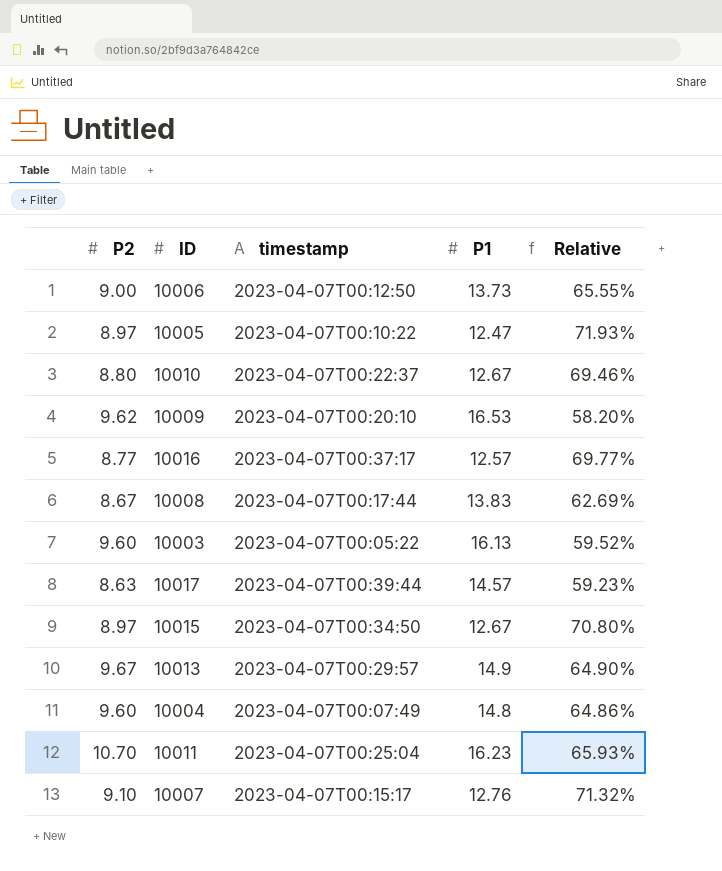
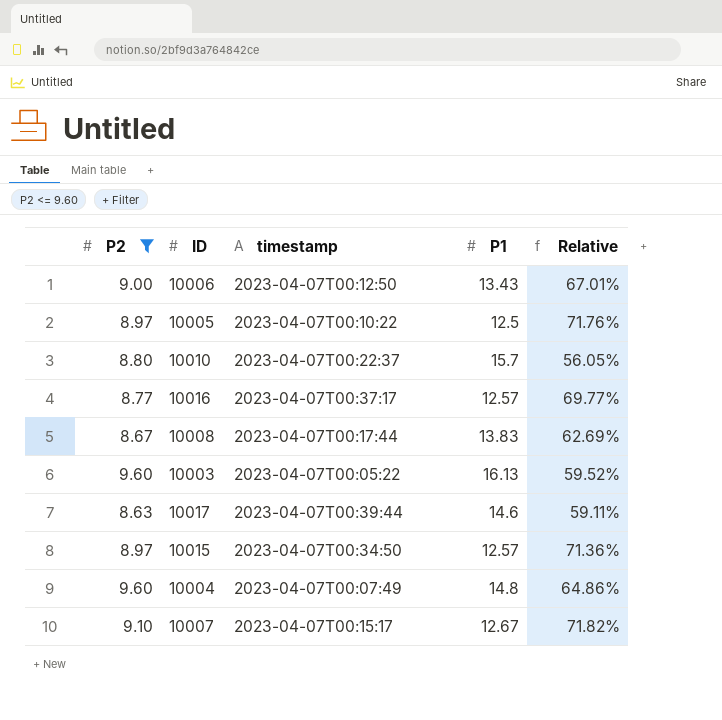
filter: none -> P2 <= 9.60
10006 | P1: 13.73 -> 13.43
10006 | Relative: 65.55% -> 67.01%
10005 | P1: 12.47 -> 12.5
10005 | Relative: 71.93% -> 71.76%
10010 | P1: 12.67 -> 15.7
10010 | Relative: 69.46% -> 56.05%
10017 | P1: 14.57 -> 14.6
10017 | Relative: 59.23% -> 59.11%
10015 | P1: 12.67 -> 12.57
10015 | Relative: 70.80% -> 71.36%
10007 | P1: 12.76 -> 12.67
10007 | Relative: 71.32% -> 71.82%

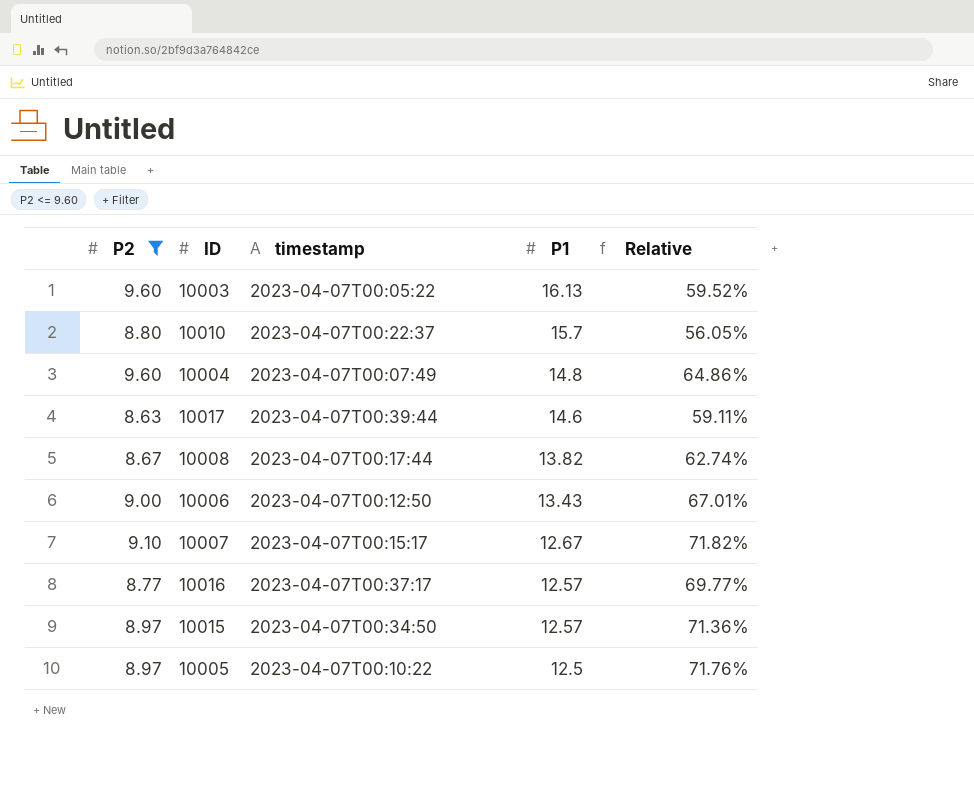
row order: none -> P1 descending
10008 | P1: 13.83 -> 13.82
10008 | Relative: 62.69% -> 62.74%

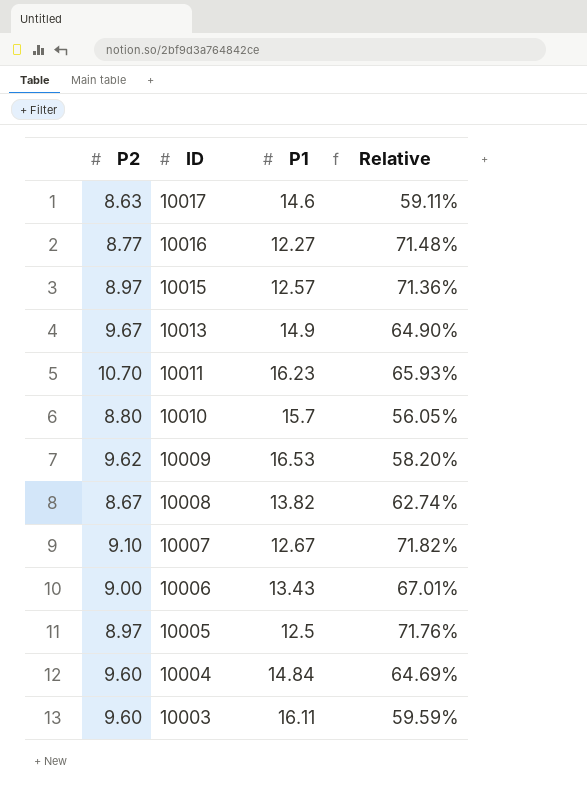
filter: P2 <= 9.60 -> none
row order: P1 descending -> ID descending
column timestamp | position: 3 -> none
10016 | P1: 12.57 -> 12.27
10016 | Relative: 69.77% -> 71.48%
10004 | P1: 14.8 -> 14.84
10004 | Relative: 64.86% -> 64.69%
10003 | P1: 16.13 -> 16.11
10003 | Relative: 59.52% -> 59.59%

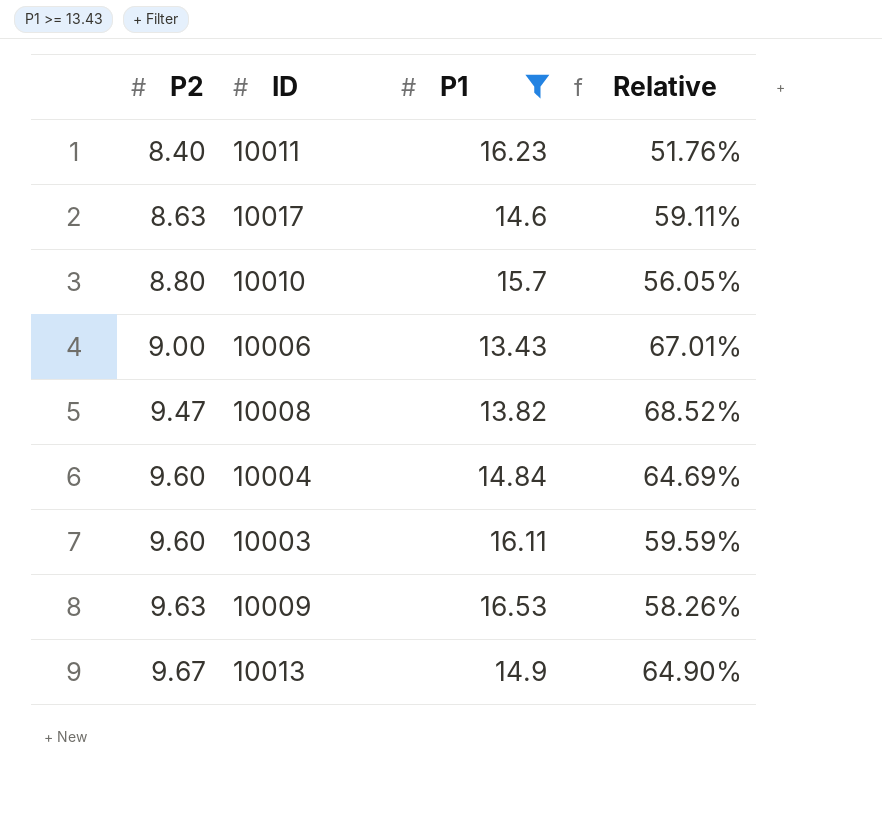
filter: none -> P1 >= 13.43
row order: ID descending -> P2 ascending
10011 | P2: 10.70 -> 8.40
10011 | Relative: 65.93% -> 51.76%
10008 | P2: 8.67 -> 9.47
10008 | Relative: 62.74% -> 68.52%
10009 | P2: 9.62 -> 9.63
10009 | Relative: 58.20% -> 58.26%

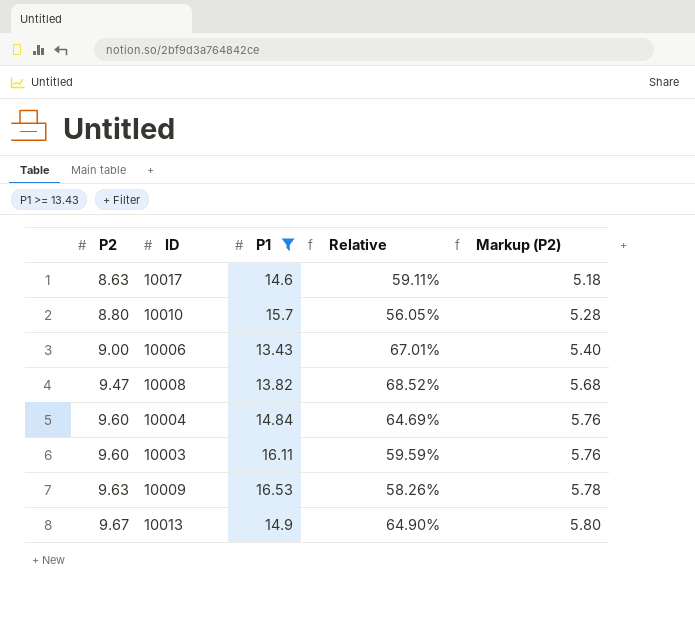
column Markup (P2) | formula: none -> [P2] * 0.6
row 10011: 8.40 | 16.23 | 51.76% -> none

